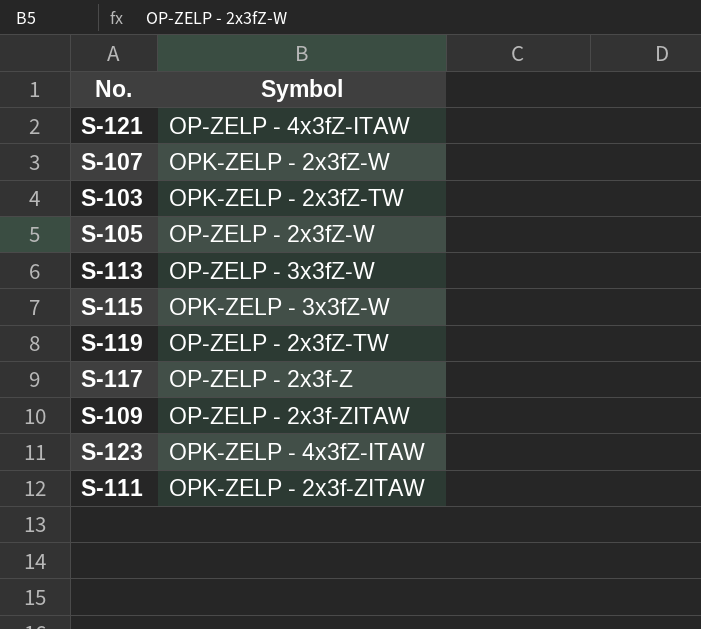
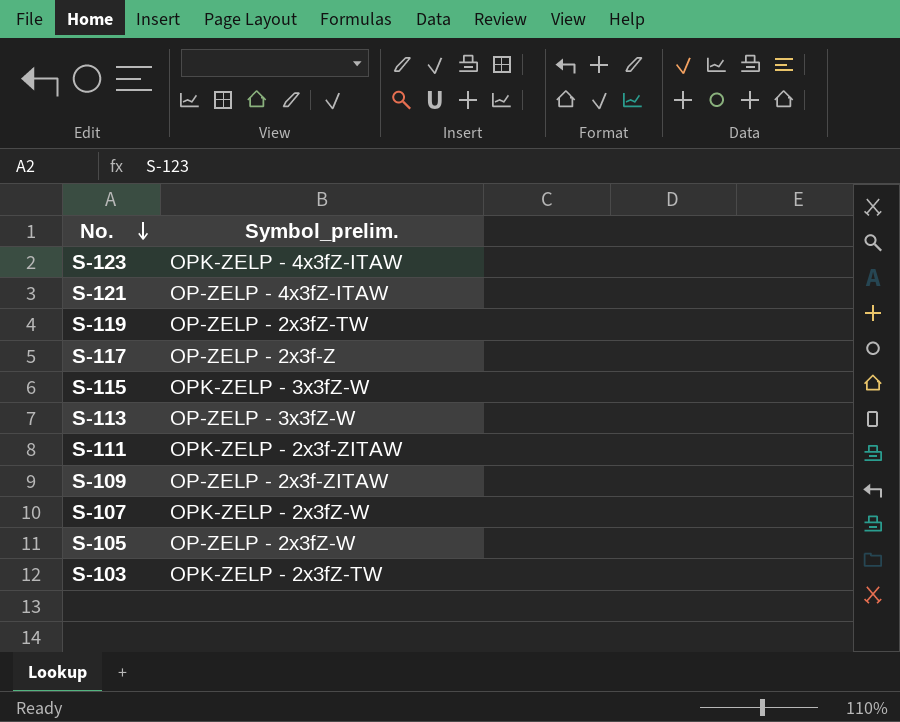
row order: none -> No. descending
column name: Symbol -> Symbol_prelim.

